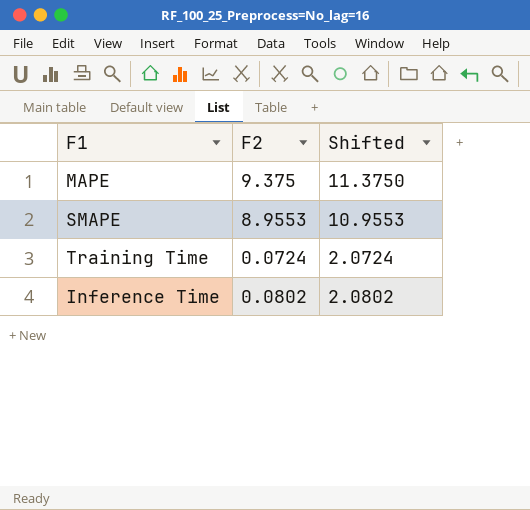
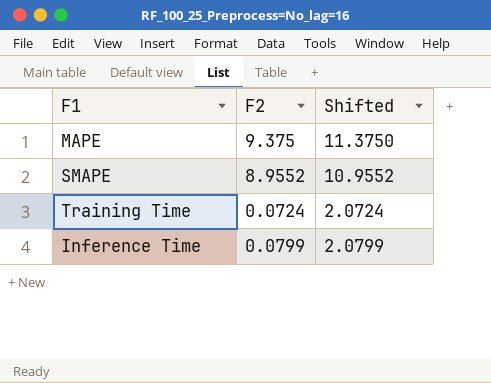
SMAPE | F2: 8.9553 -> 8.9552
SMAPE | Shifted: 10.9553 -> 10.9552
Inference Time | F2: 0.0802 -> 0.0799
Inference Time | Shifted: 2.0802 -> 2.0799

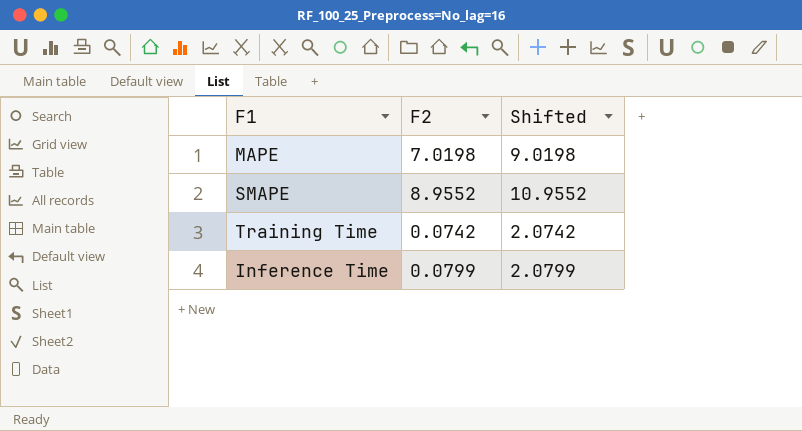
MAPE | F2: 9.375 -> 7.0198
MAPE | Shifted: 11.3750 -> 9.0198
Training Time | F2: 0.0724 -> 0.0742
Training Time | Shifted: 2.0724 -> 2.0742

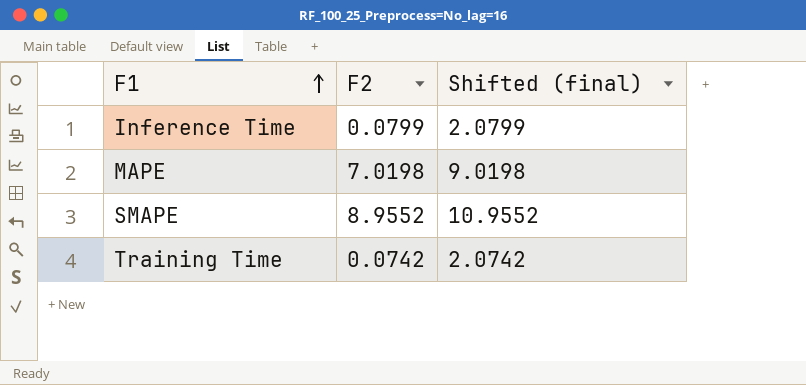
row order: none -> F1 ascending
column name: Shifted -> Shifted (final)

